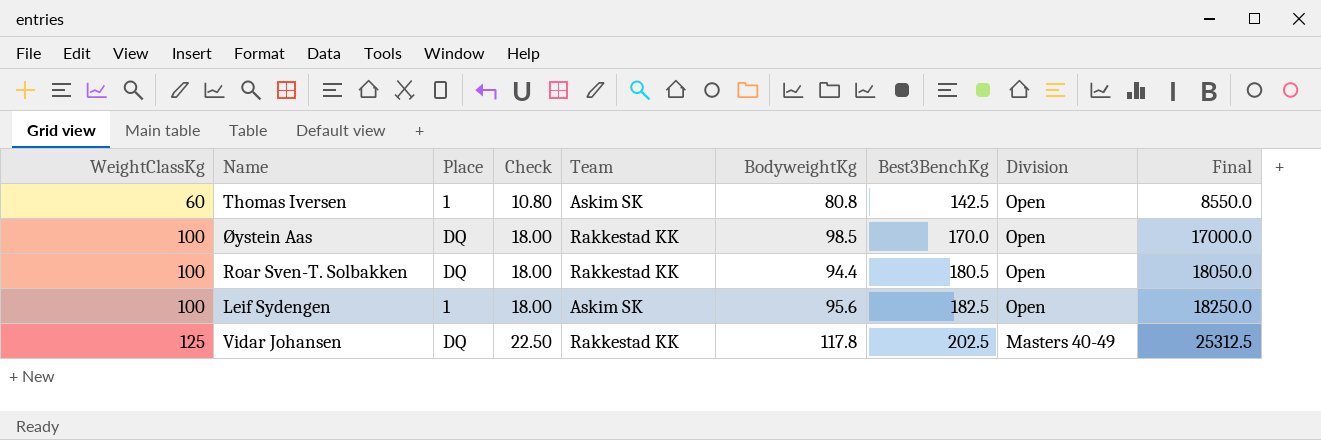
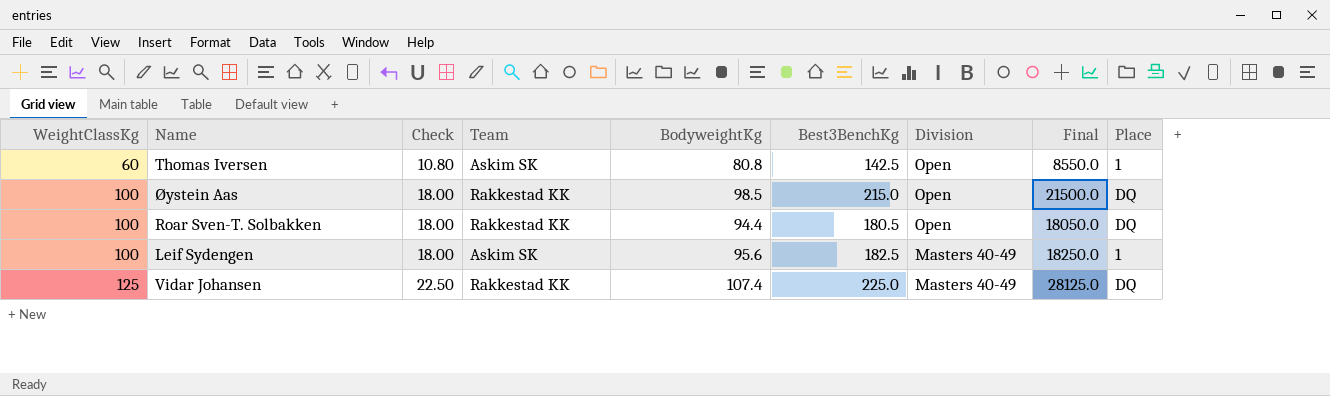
column Place | position: 3 -> 9
Øystein Aas | Best3BenchKg: 170.0 -> 215.0
Øystein Aas | Final: 17000.0 -> 21500.0
Leif Sydengen | Division: Open -> Masters 40-49
Vidar Johansen | BodyweightKg: 117.8 -> 107.4
Vidar Johansen | Best3BenchKg: 202.5 -> 225.0
Vidar Johansen | Final: 25312.5 -> 28125.0

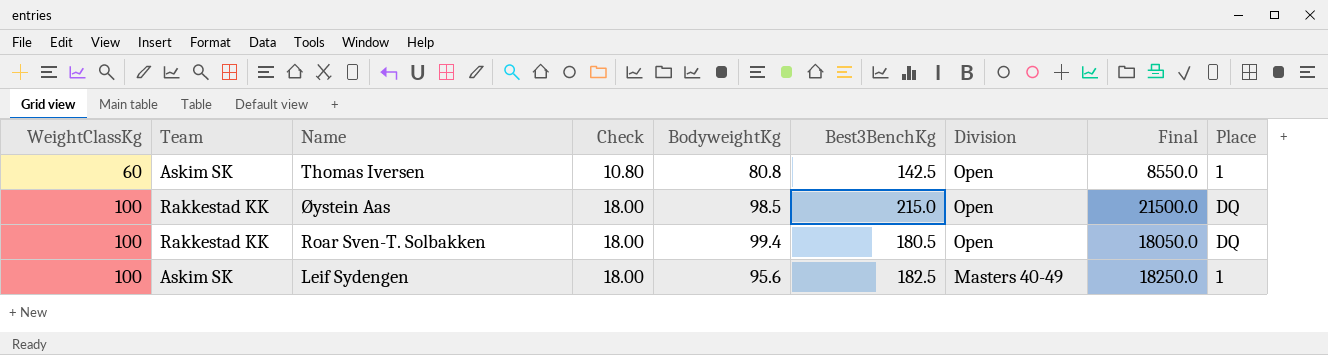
column Team | position: 4 -> 2
row Vidar Johansen: 125 | 22.50 | Rakkestad KK | 107.4 | 225.0 | Masters 40-49 | 28125.0 | DQ -> none
Roar Sven-T. Solbakken | BodyweightKg: 94.4 -> 99.4

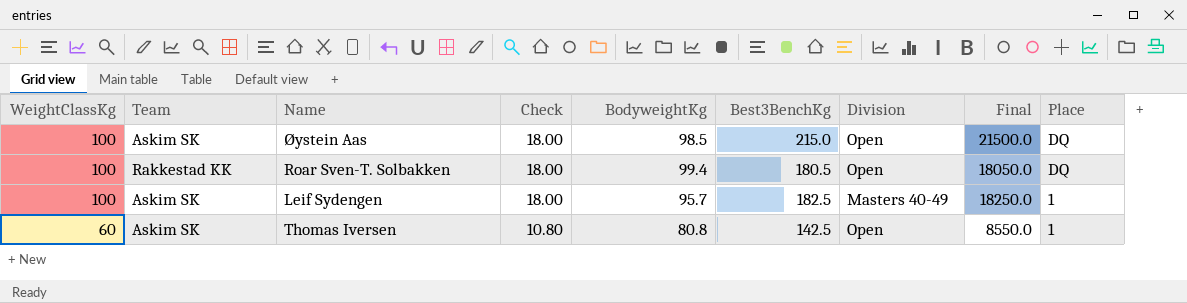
row order: WeightClassKg ascending -> WeightClassKg descending
Øystein Aas | Team: Rakkestad KK -> Askim SK
Leif Sydengen | BodyweightKg: 95.6 -> 95.7

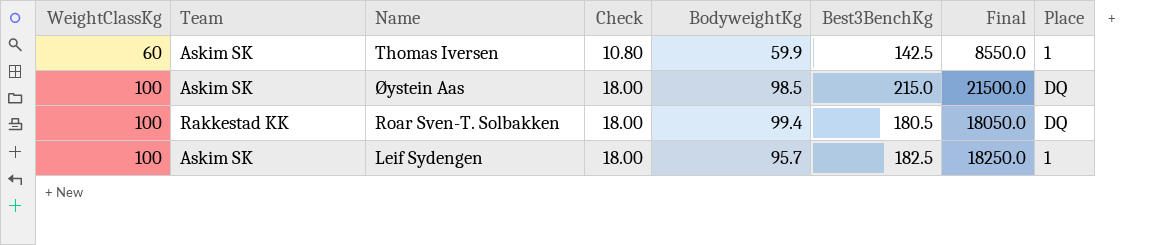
row order: WeightClassKg descending -> WeightClassKg ascending
column Division | position: 7 -> none
Thomas Iversen | BodyweightKg: 80.8 -> 59.9

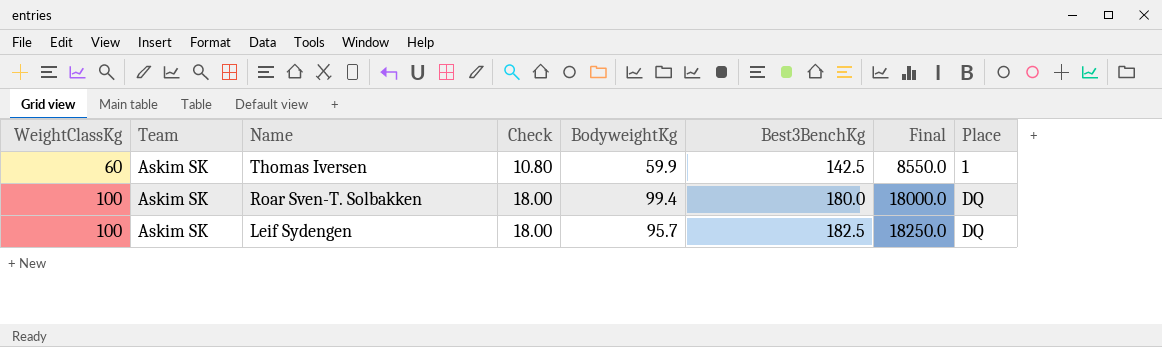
row Øystein Aas: 100 | Askim SK | 18.00 | 98.5 | 215.0 | 21500.0 | DQ -> none
Roar Sven-T. Solbakken | Team: Rakkestad KK -> Askim SK
Roar Sven-T. Solbakken | Best3BenchKg: 180.5 -> 180.0
Roar Sven-T. Solbakken | Final: 18050.0 -> 18000.0
Leif Sydengen | Place: 1 -> DQ

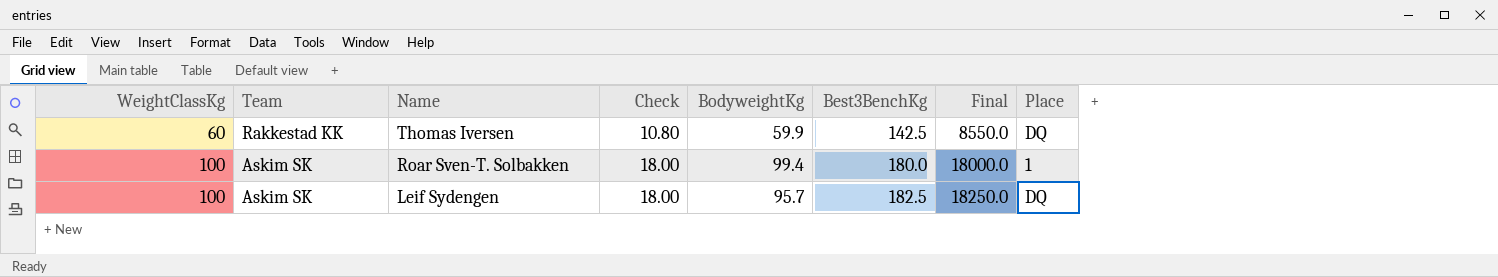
Thomas Iversen | Team: Askim SK -> Rakkestad KK
Thomas Iversen | Place: 1 -> DQ
Roar Sven-T. Solbakken | Place: DQ -> 1

